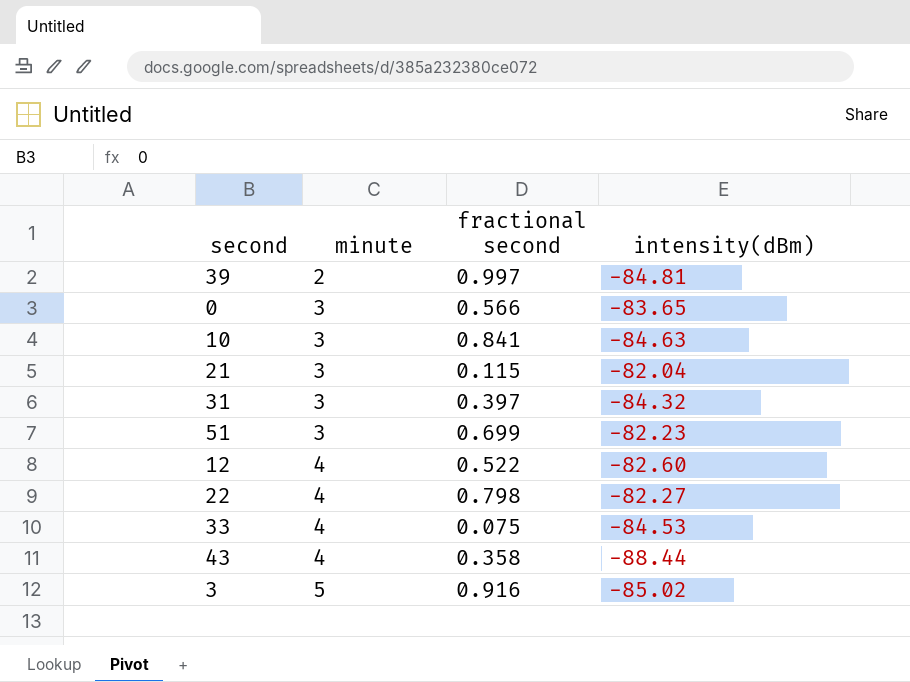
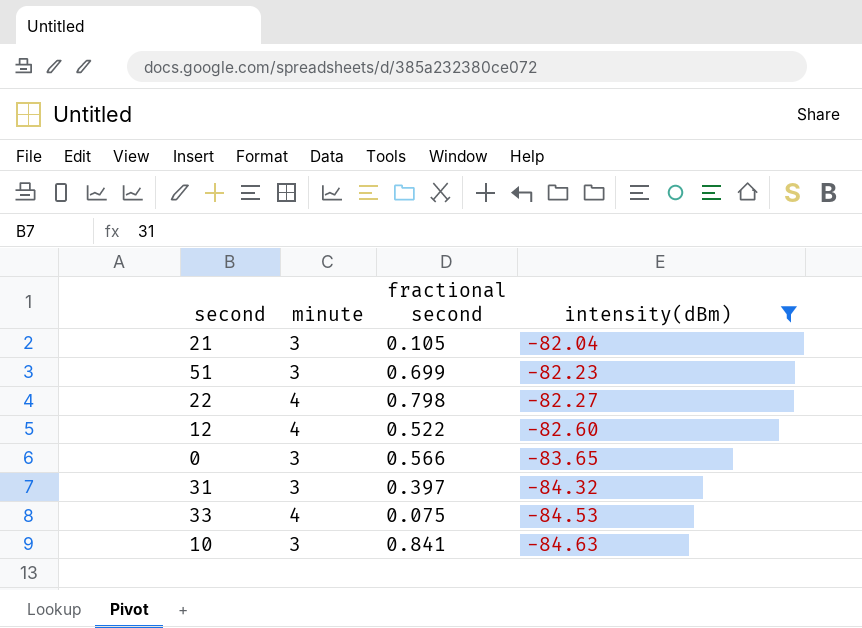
filter: none -> intensity(dBm) >= -84.63
row order: minute ascending -> intensity(dBm) descending
21 | fractional second: 0.115 -> 0.105

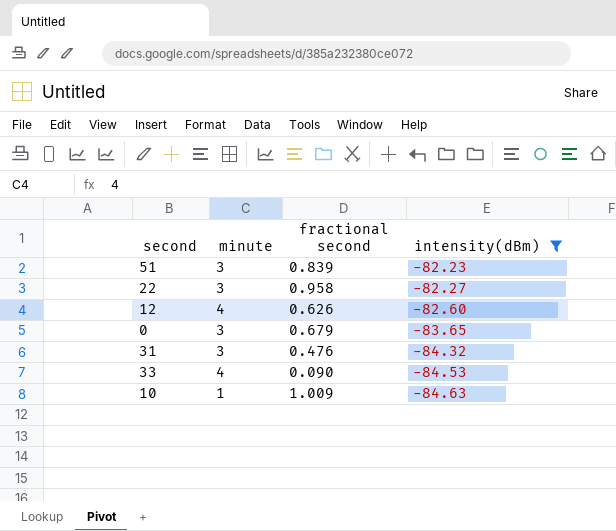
row 21: 3 | 0.105 | -82.04 -> none
51 | fractional second: 0.699 -> 0.839
22 | minute: 4 -> 3
22 | fractional second: 0.798 -> 0.958
12 | fractional second: 0.522 -> 0.626
0 | fractional second: 0.566 -> 0.679
31 | fractional second: 0.397 -> 0.476
33 | fractional second: 0.075 -> 0.090
10 | minute: 3 -> 1
10 | fractional second: 0.841 -> 1.009

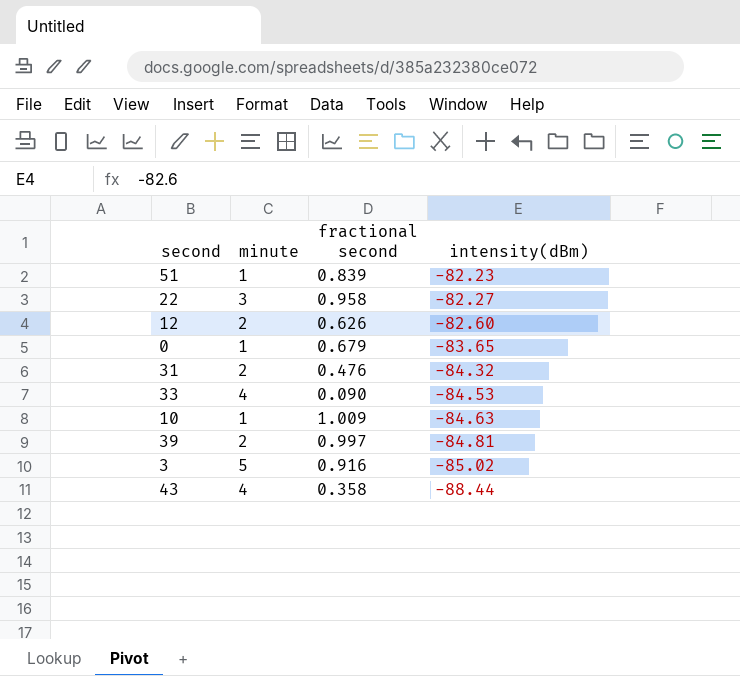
filter: intensity(dBm) >= -84.63 -> none
51 | minute: 3 -> 1
12 | minute: 4 -> 2
0 | minute: 3 -> 1
31 | minute: 3 -> 2

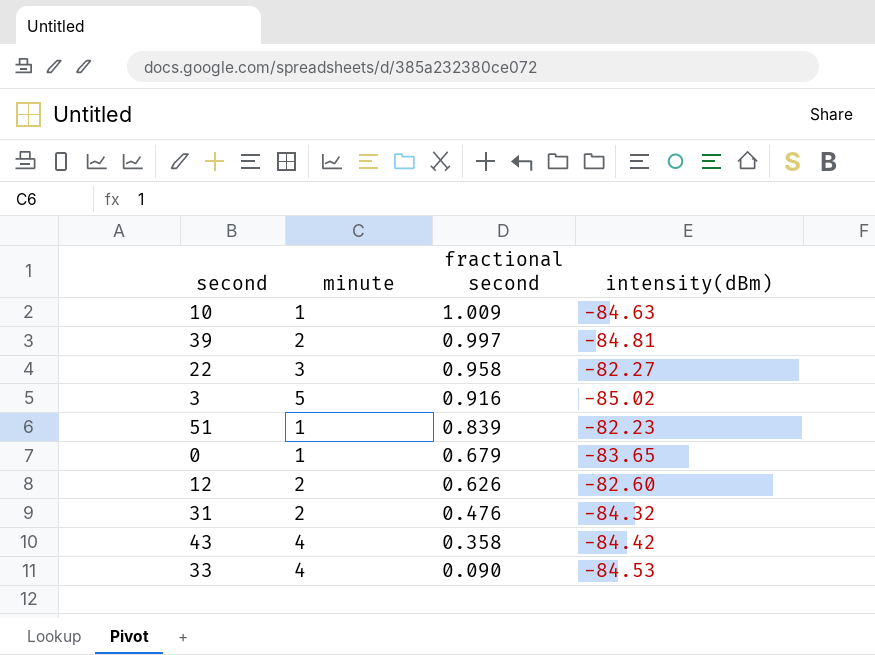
row order: intensity(dBm) descending -> fractional second descending
43 | intensity(dBm): -88.44 -> -84.42

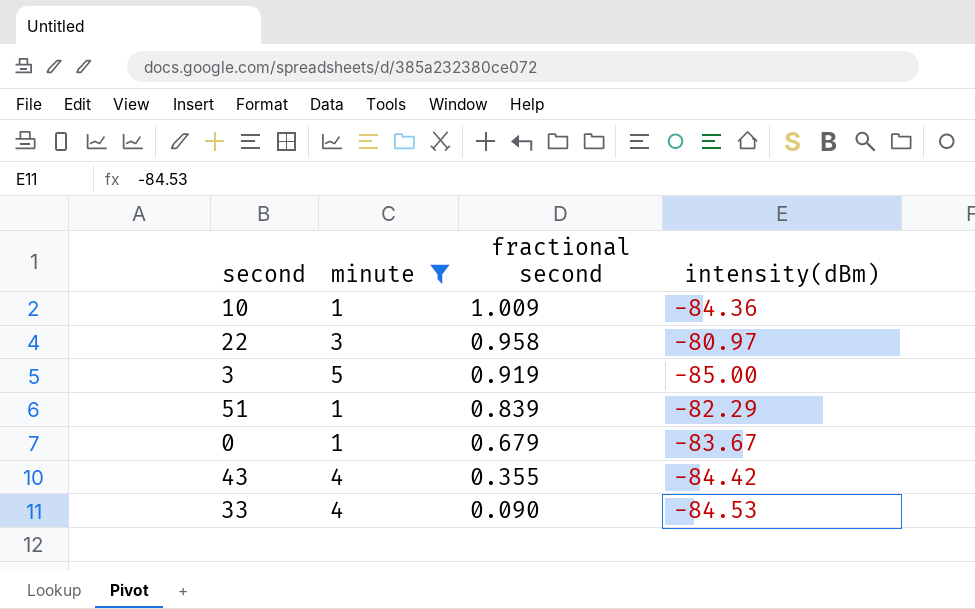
filter: none -> minute != 2
10 | intensity(dBm): -84.63 -> -84.36
22 | intensity(dBm): -82.27 -> -80.97
3 | fractional second: 0.916 -> 0.919
3 | intensity(dBm): -85.02 -> -85.00
51 | intensity(dBm): -82.23 -> -82.29
0 | intensity(dBm): -83.65 -> -83.67
43 | fractional second: 0.358 -> 0.355

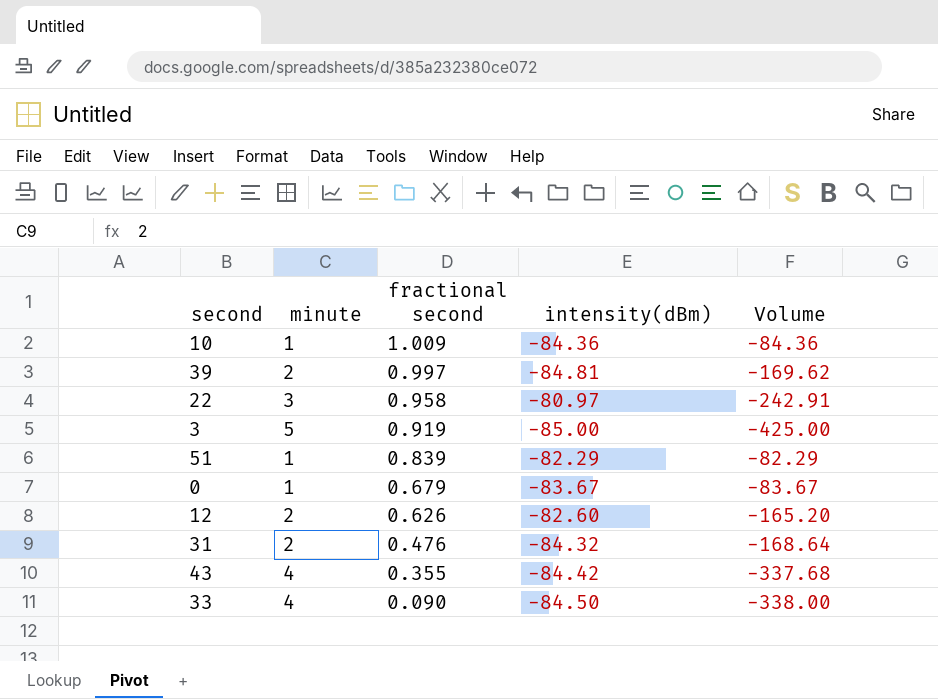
filter: minute != 2 -> none
column Volume | formula: none -> [minute] * [intensity(dBm)]
33 | intensity(dBm): -84.53 -> -84.50

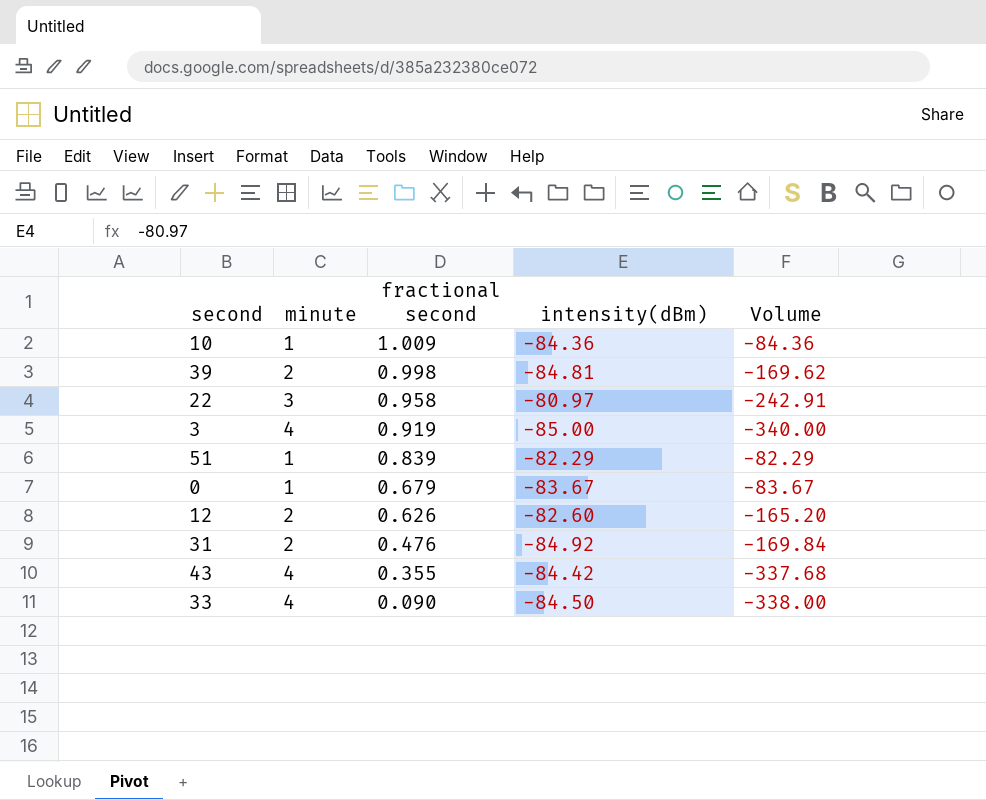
39 | fractional second: 0.997 -> 0.998
3 | minute: 5 -> 4
3 | Volume: -425.00 -> -340.00
31 | intensity(dBm): -84.32 -> -84.92
31 | Volume: -168.64 -> -169.84

